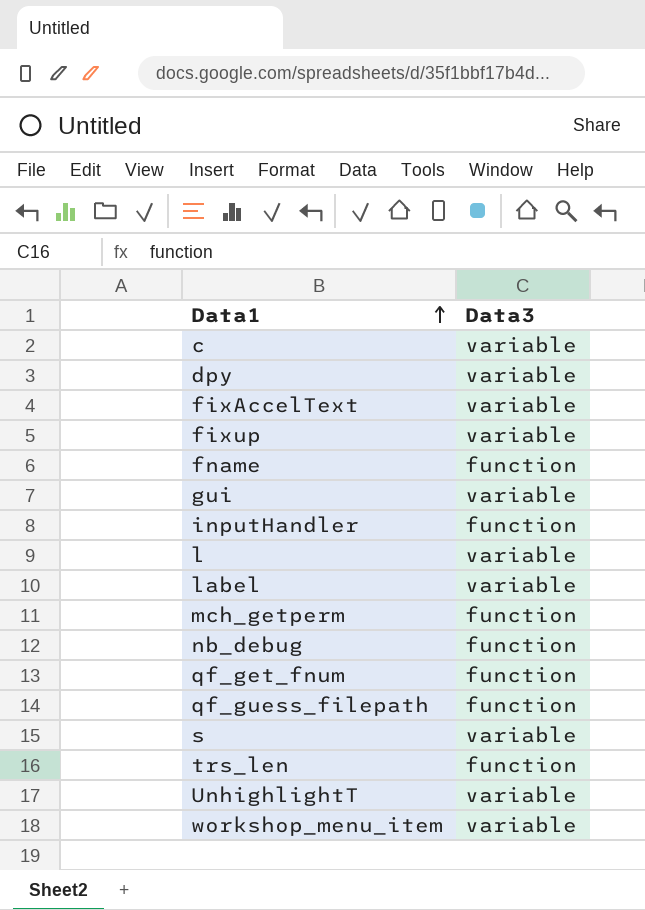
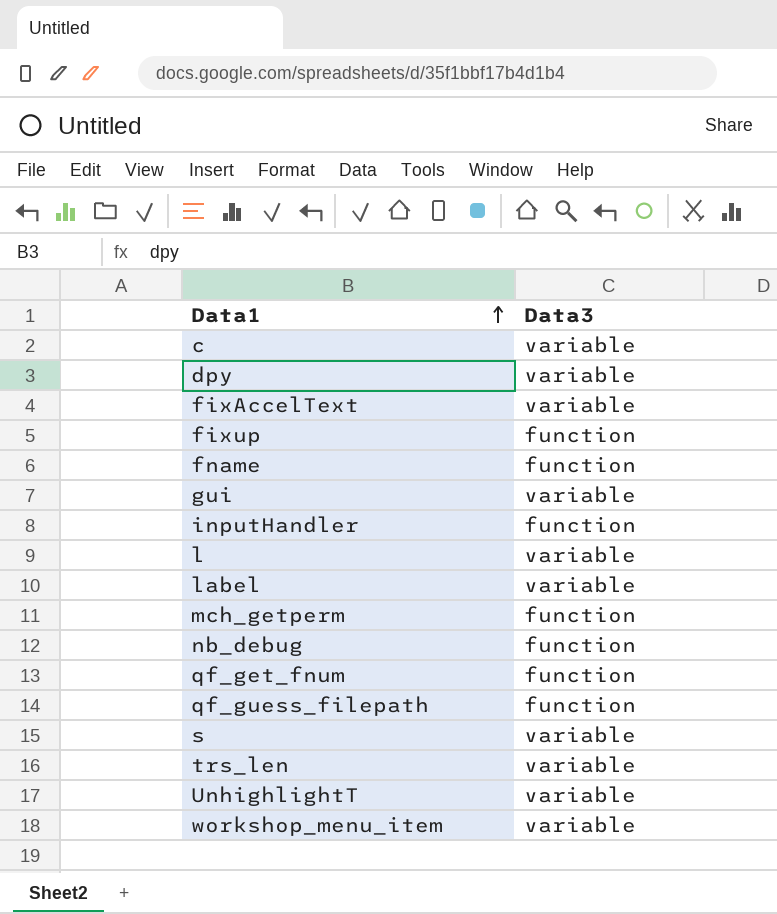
fixup | Data3: variable -> function
trs_len | Data3: function -> variable

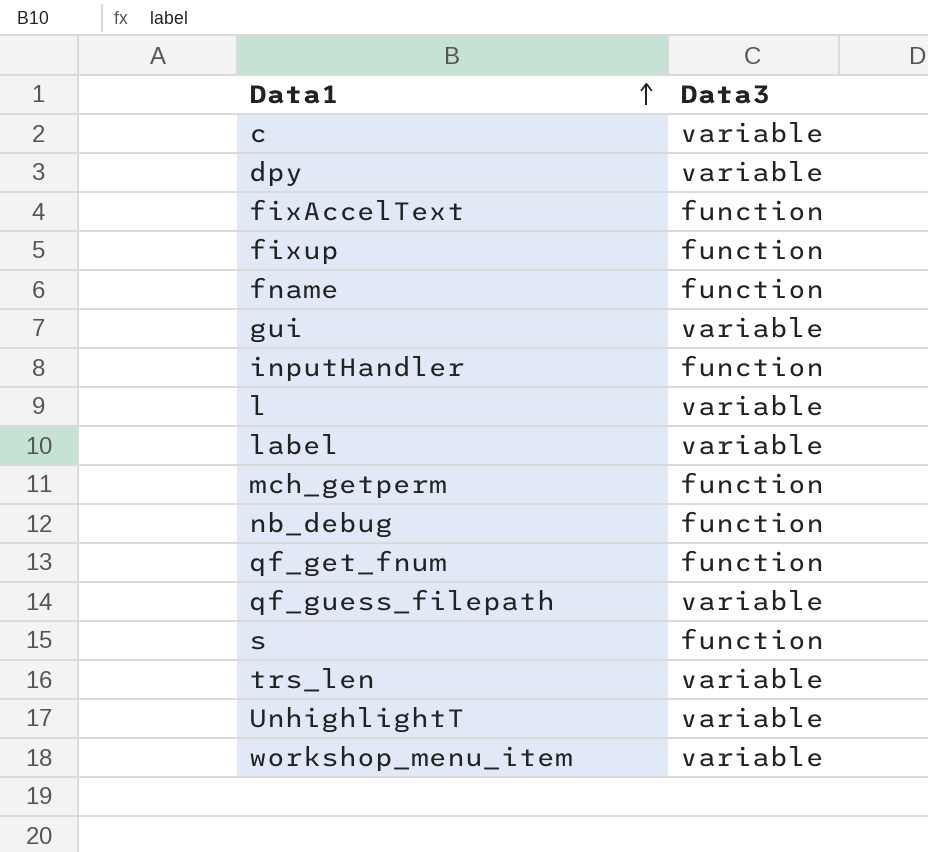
fixAccelText | Data3: variable -> function
qf_guess_filepath | Data3: function -> variable
s | Data3: variable -> function

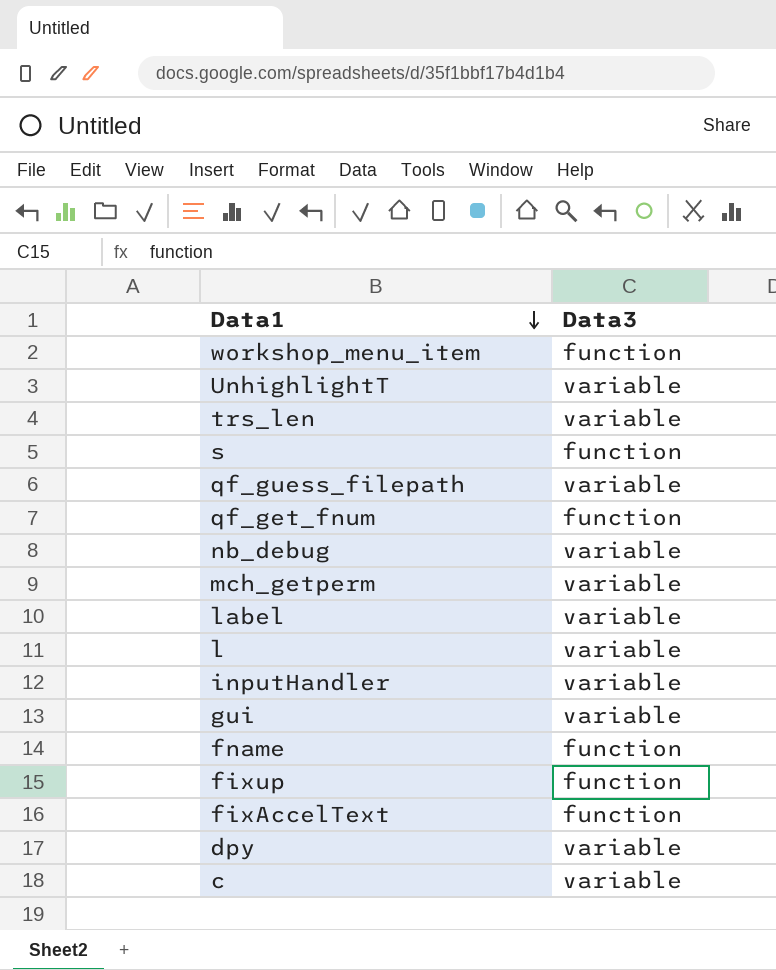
row order: Data1 ascending -> Data1 descending
workshop_menu_item | Data3: variable -> function
nb_debug | Data3: function -> variable
mch_getperm | Data3: function -> variable
inputHandler | Data3: function -> variable

